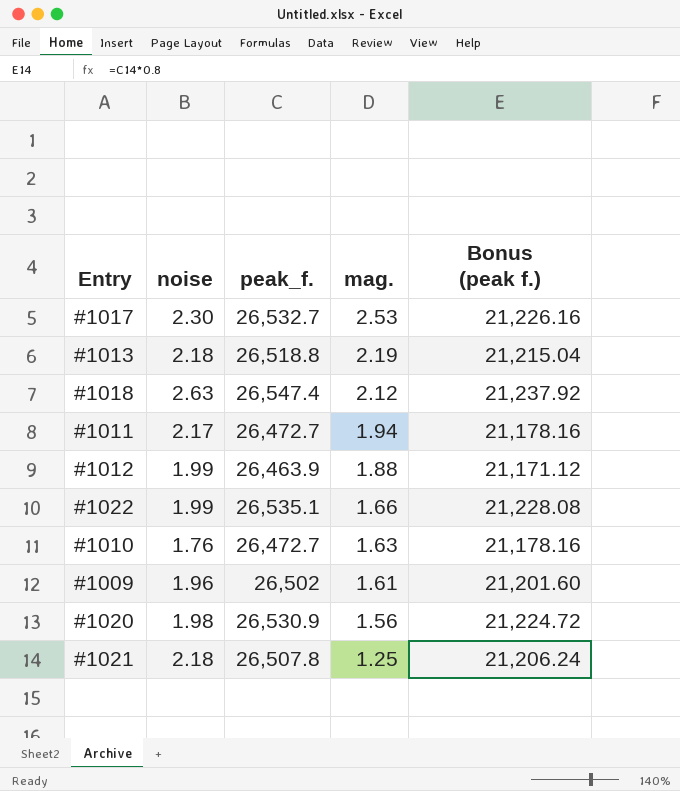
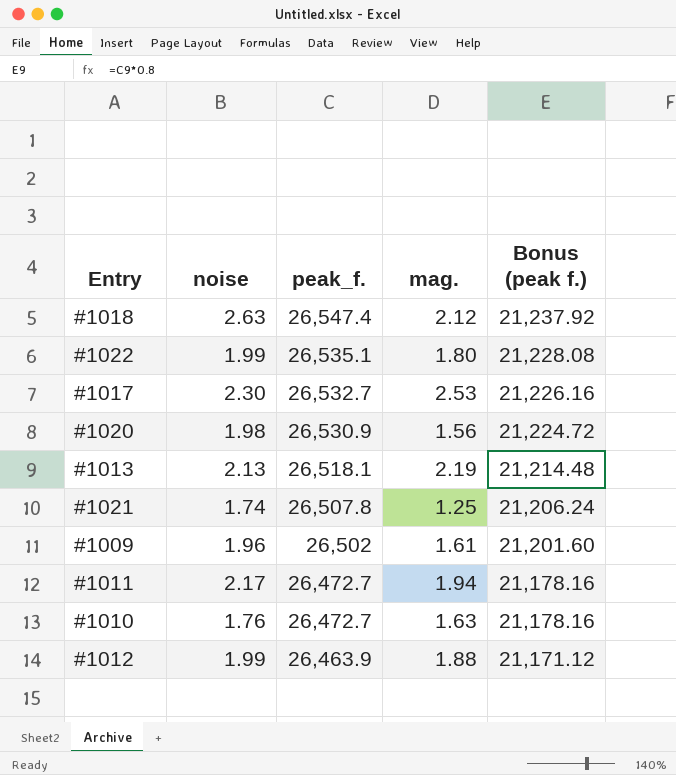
row order: mag. descending -> peak_f. descending
#1022 | mag.: 1.66 -> 1.80
#1013 | noise: 2.18 -> 2.13
#1013 | peak_f.: 26,518.8 -> 26,518.1
#1013 | Bonus (peak f.): 21,215.04 -> 21,214.48
#1021 | noise: 2.18 -> 1.74

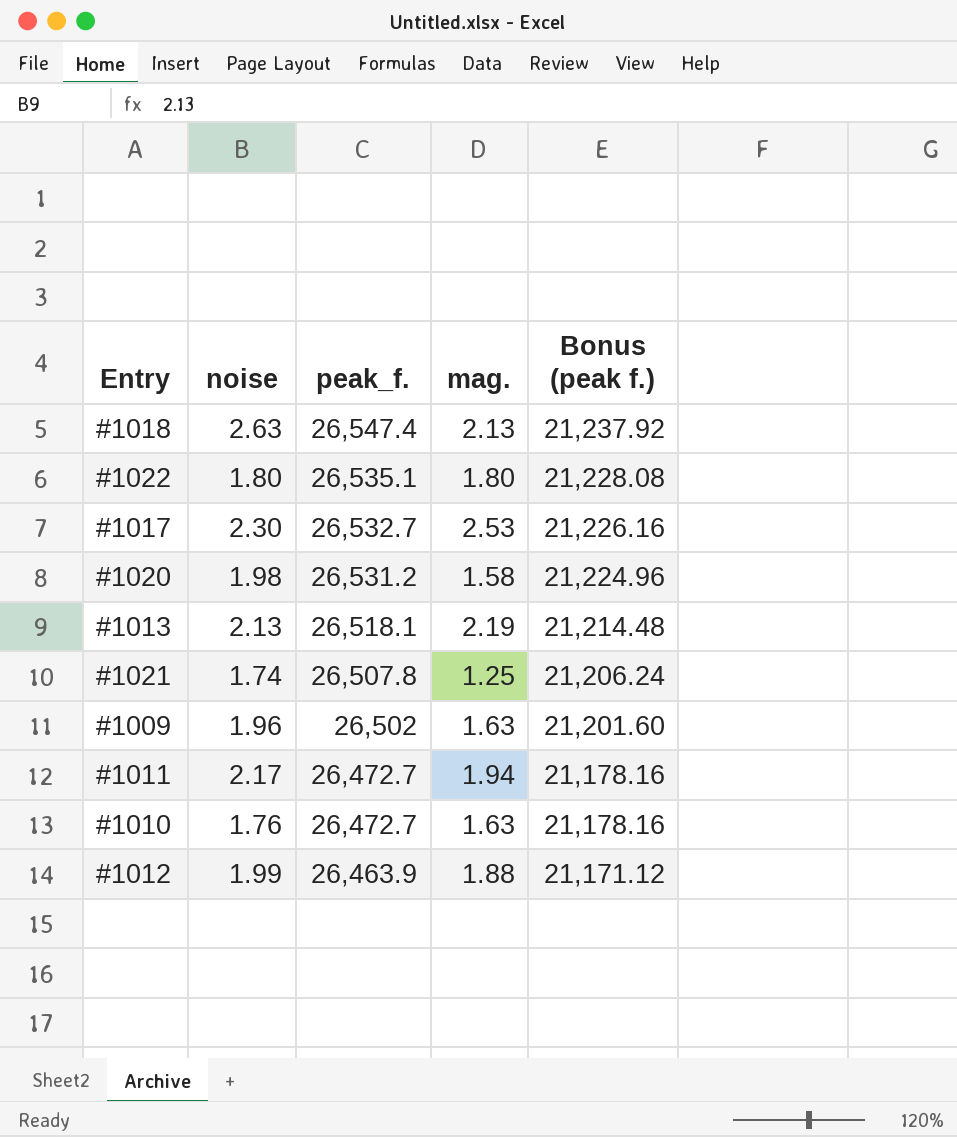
#1018 | mag.: 2.12 -> 2.13
#1022 | noise: 1.99 -> 1.80
#1020 | peak_f.: 26,530.9 -> 26,531.2
#1020 | mag.: 1.56 -> 1.58
#1020 | Bonus (peak f.): 21,224.72 -> 21,224.96
#1009 | mag.: 1.61 -> 1.63

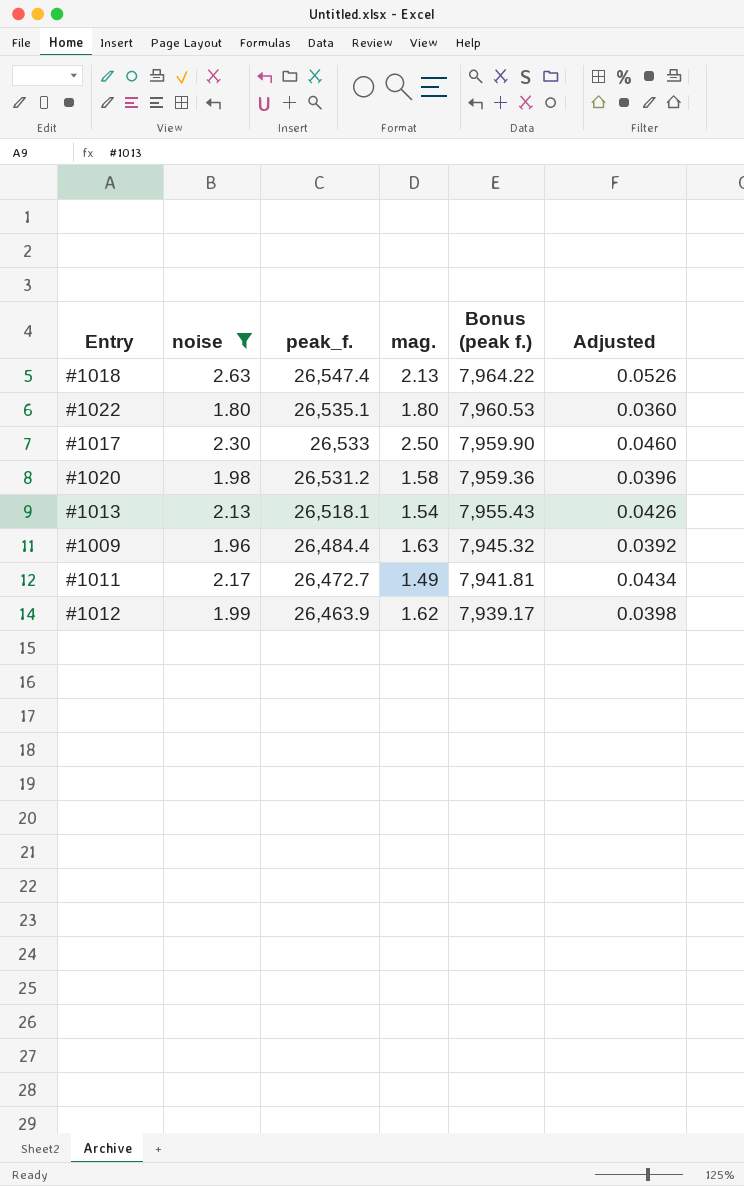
filter: none -> noise >= 1.80
column Bonus (peak f.) | formula: [peak_f.] * 0.8 -> [peak_f.] * 0.3
column Adjusted | formula: none -> [noise] * 0.02
#1017 | peak_f.: 26,532.7 -> 26,533
#1017 | mag.: 2.53 -> 2.50
#1013 | mag.: 2.19 -> 1.54
#1009 | peak_f.: 26,502 -> 26,484.4
#1011 | mag.: 1.94 -> 1.49
#1012 | mag.: 1.88 -> 1.62

